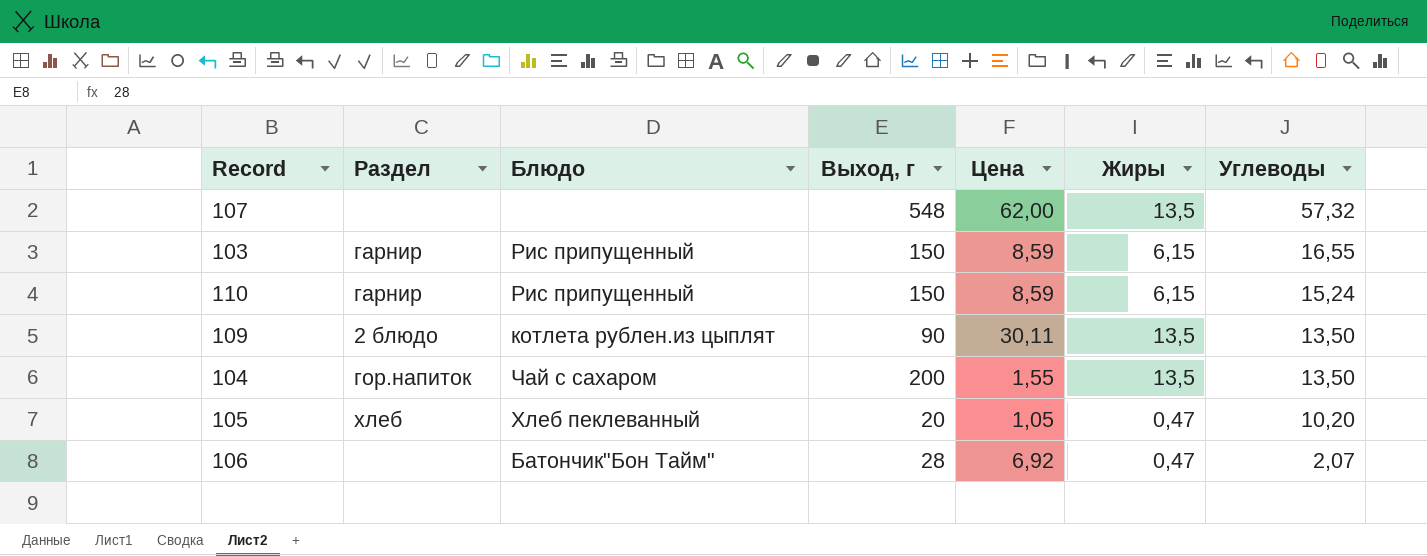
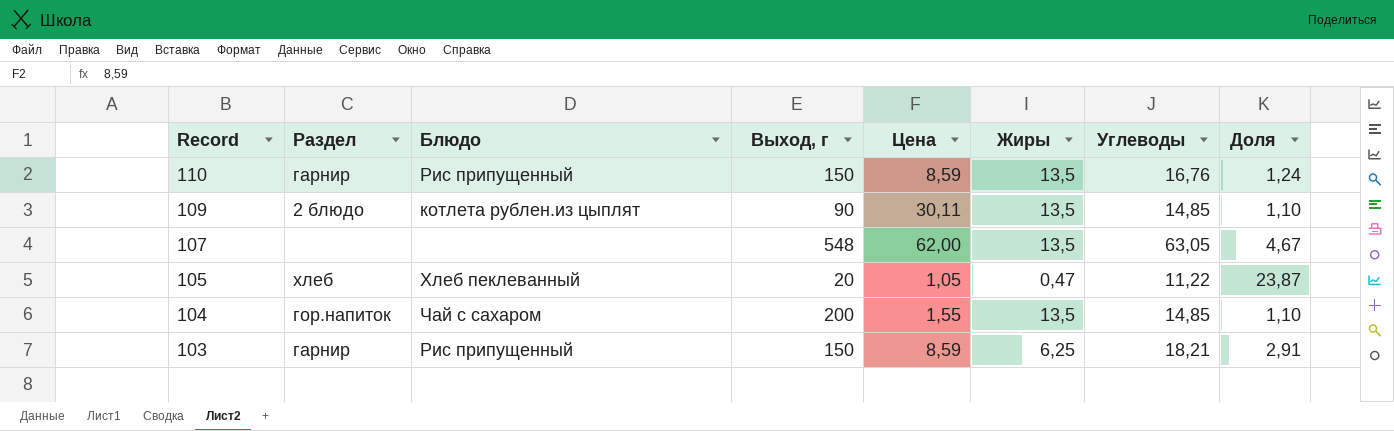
row order: Углеводы descending -> Record descending
column Доля | formula: none -> [Углеводы] / [Жиры]
row 106: none | Батончик"Бон Тайм" | 28 | 6,92 | 0,47 | 2,07 -> none
110 | Жиры: 6,15 -> 13,5
110 | Углеводы: 15,24 -> 16,76
109 | Углеводы: 13,50 -> 14,85
107 | Углеводы: 57,32 -> 63,05
105 | Углеводы: 10,20 -> 11,22
104 | Углеводы: 13,50 -> 14,85
103 | Жиры: 6,15 -> 6,25
103 | Углеводы: 16,55 -> 18,21

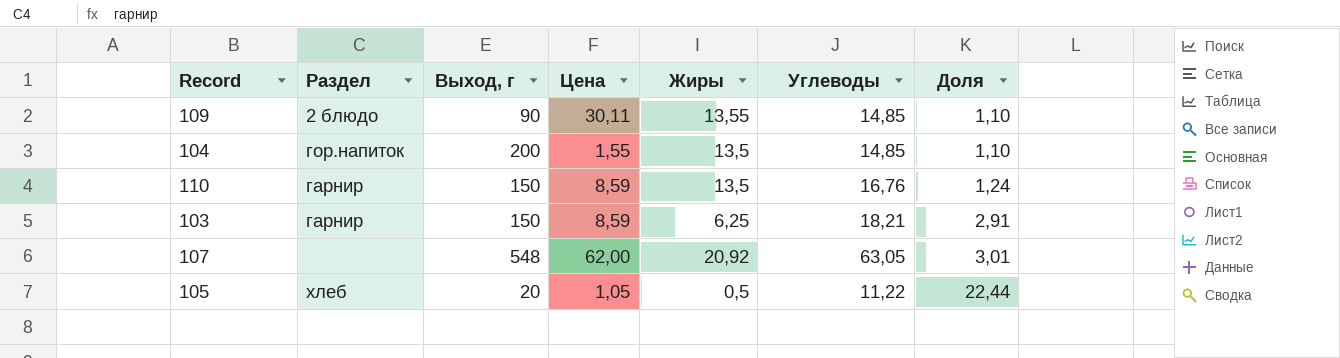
row order: Record descending -> Доля ascending
column Блюдо | position: 3 -> none
109 | Жиры: 13,5 -> 13,55
107 | Жиры: 13,5 -> 20,92
107 | Доля: 4,67 -> 3,01
105 | Жиры: 0,47 -> 0,5
105 | Доля: 23,87 -> 22,44

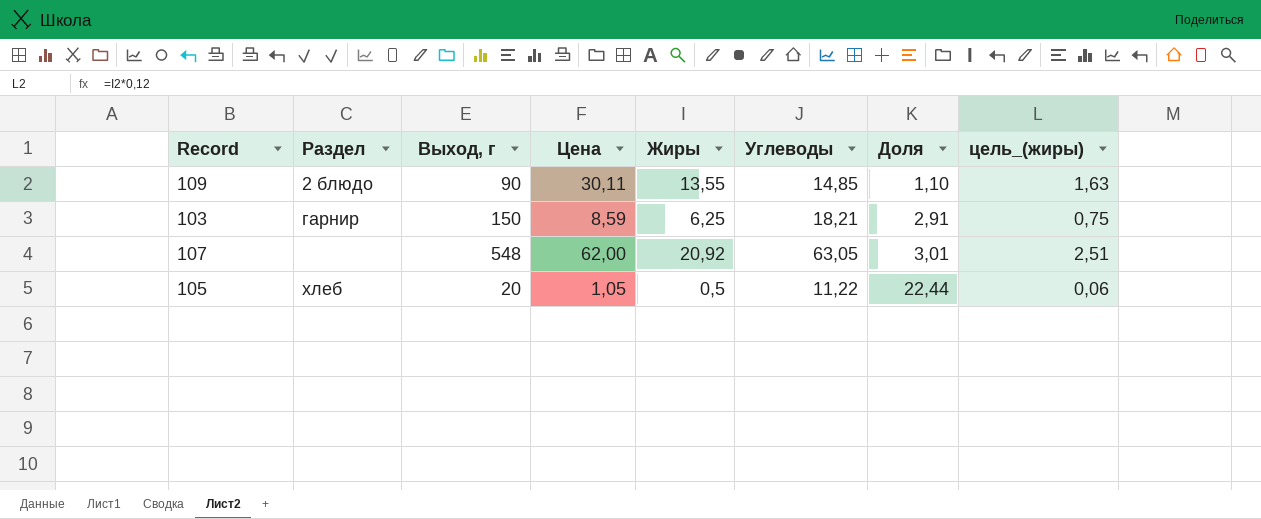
column цель_(жиры) | formula: none -> [Жиры] * 0,12
row 104: гор.напиток | 200 | 1,55 | 13,5 | 14,85 | 1,10 -> none
row 110: гарнир | 150 | 8,59 | 13,5 | 16,76 | 1,24 -> none

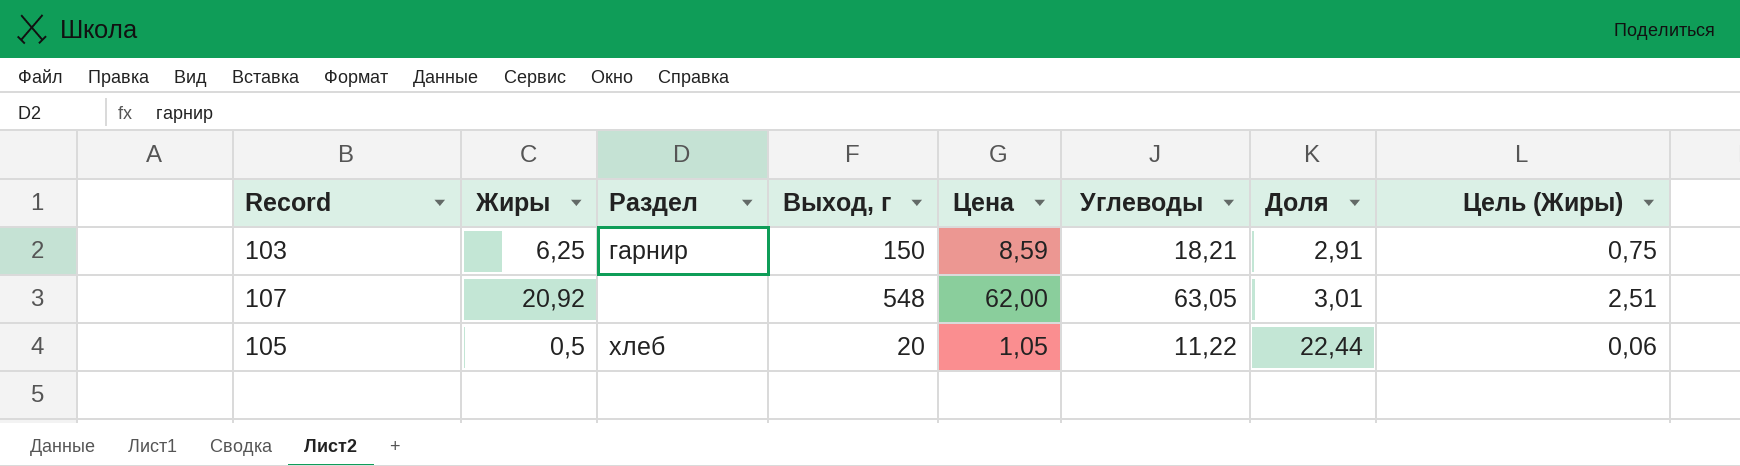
column Жиры | position: 5 -> 2
column name: цель_(жиры) -> Цель (Жиры)
row 109: 2 блюдо | 90 | 30,11 | 13,55 | 14,85 | 1,10 | 1,63 -> none

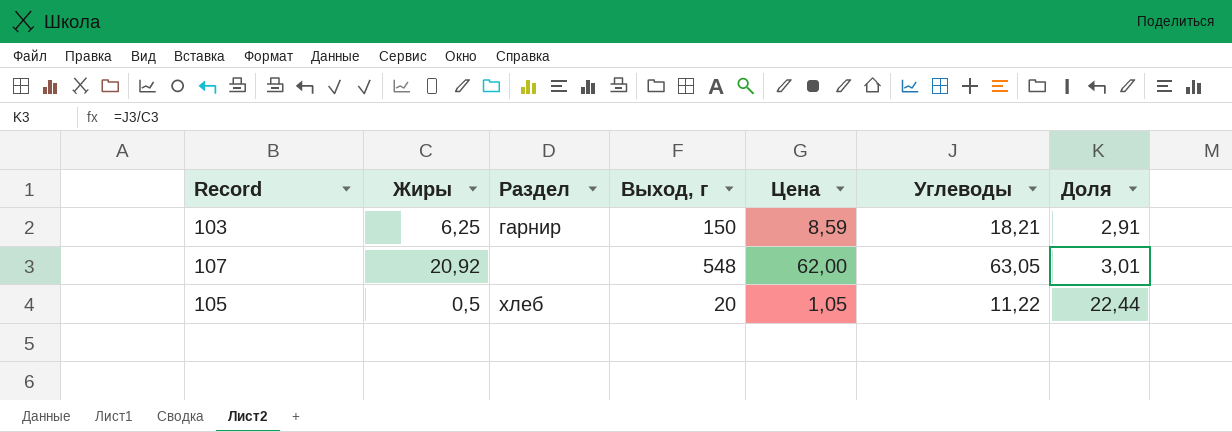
column Цель (Жиры) | formula: [Жиры] * 0,12 -> none

